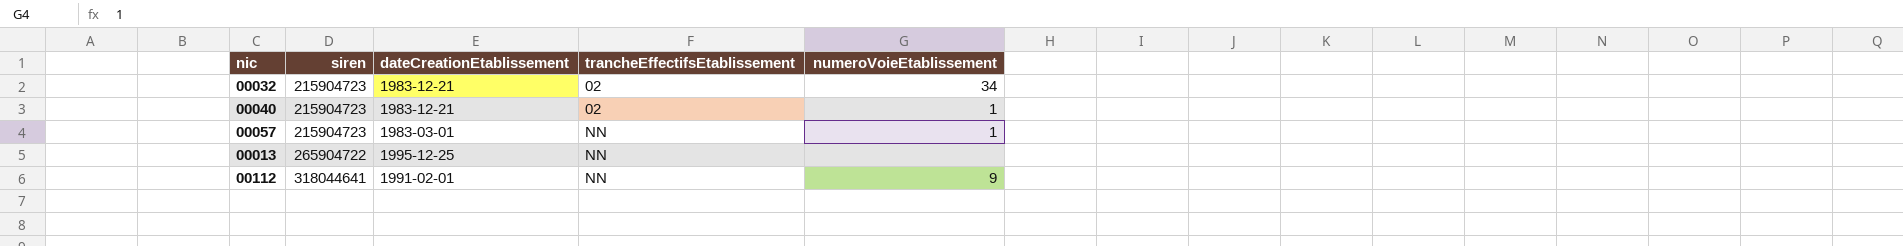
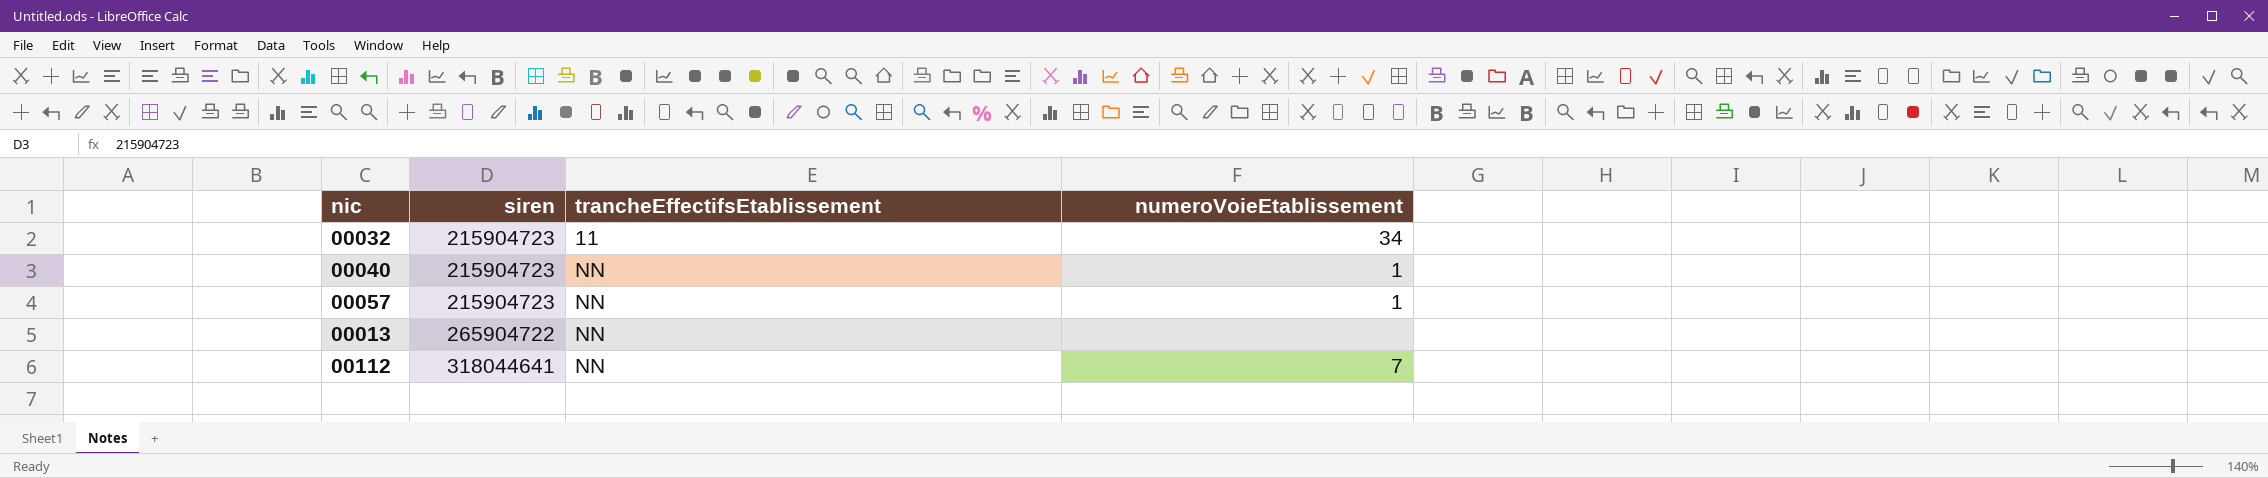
column dateCreationEtablissement | position: 3 -> none
00032 | trancheEffectifsEtablissement: 02 -> 11
00040 | trancheEffectifsEtablissement: 02 -> NN
00112 | numeroVoieEtablissement: 9 -> 7

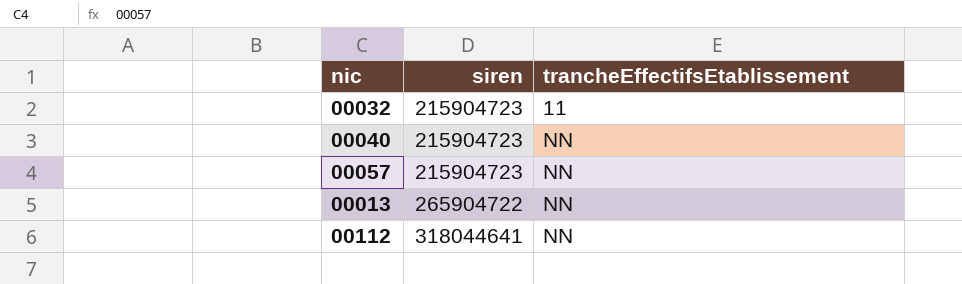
column numeroVoieEtablissement | position: 4 -> none

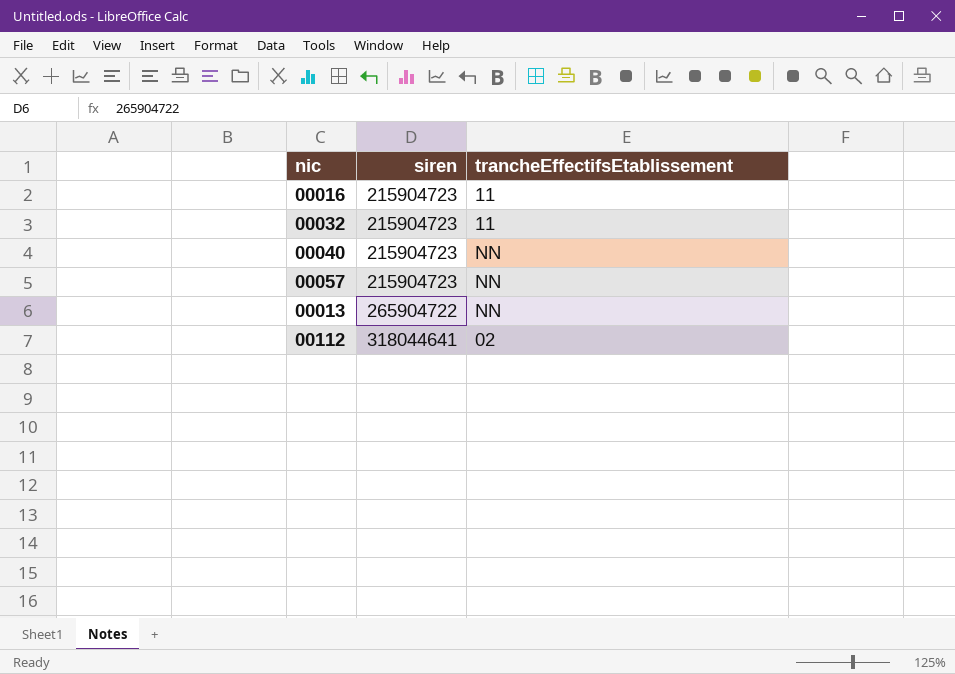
row 00016: none -> 215904723 | 11
00112 | trancheEffectifsEtablissement: NN -> 02

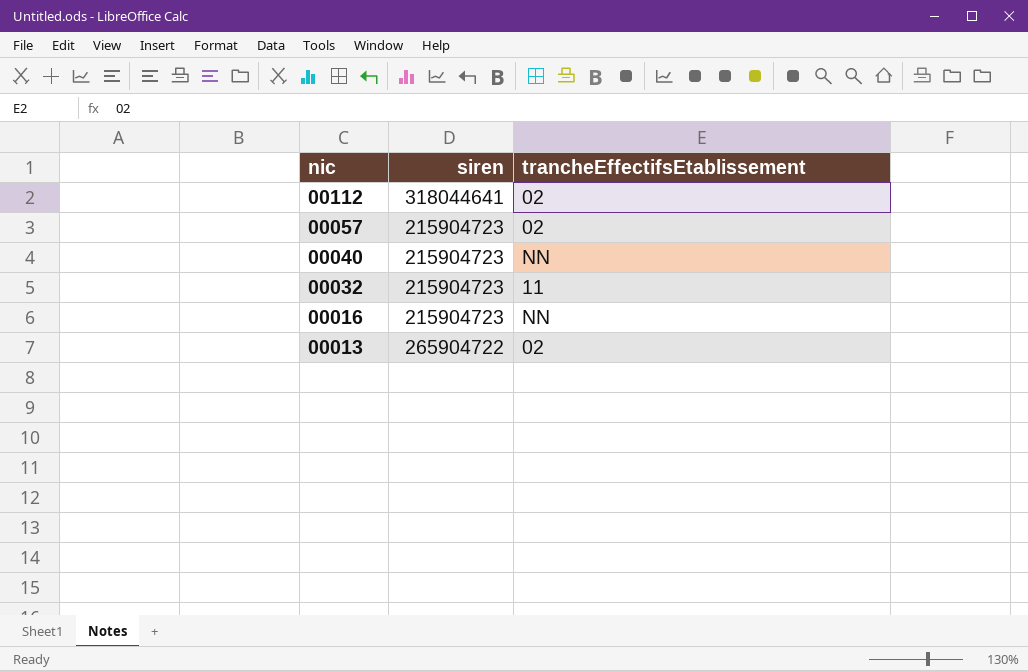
row order: siren ascending -> nic descending
00057 | trancheEffectifsEtablissement: NN -> 02
00016 | trancheEffectifsEtablissement: 11 -> NN
00013 | trancheEffectifsEtablissement: NN -> 02

